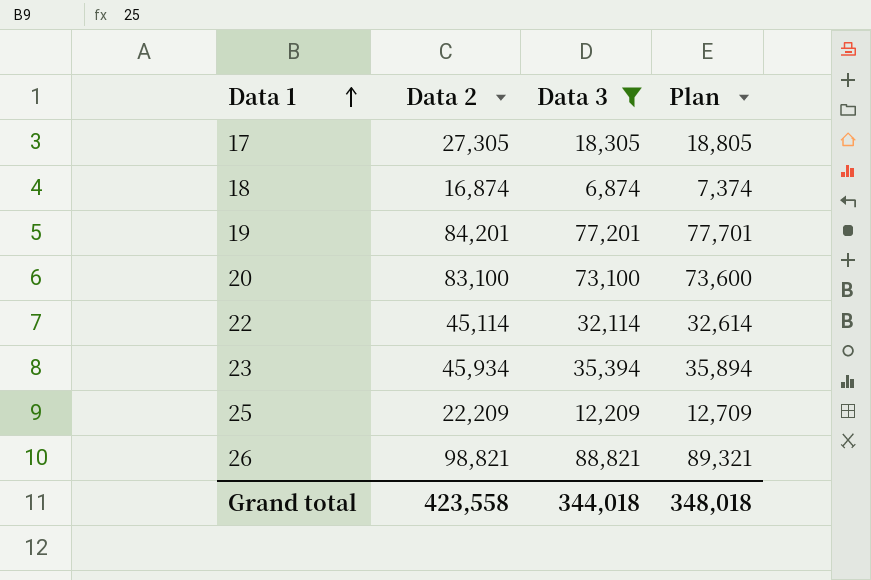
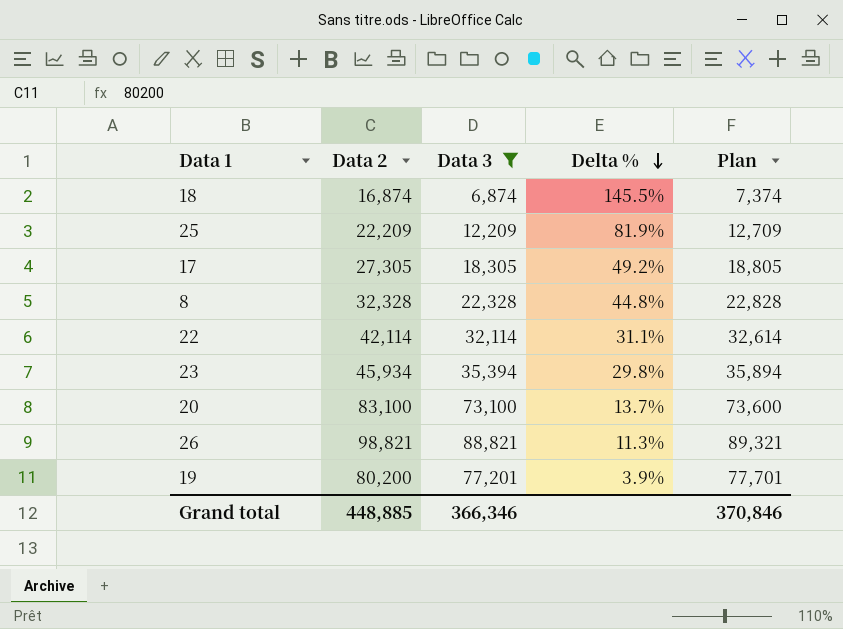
row order: Data 1 ascending -> Delta % descending
column Delta % | formula: none -> ([Data 2] - [Data 3]) / [Data 3]
row 8: none -> 32,328 | 22,328 | 44.8% | 22,828
22 | Data 2: 45,114 -> 42,114
19 | Data 2: 84,201 -> 80,200
Grand total | Data 2: 423,558 -> 448,885
Grand total | Data 3: 344,018 -> 366,346
Grand total | Plan: 348,018 -> 370,846

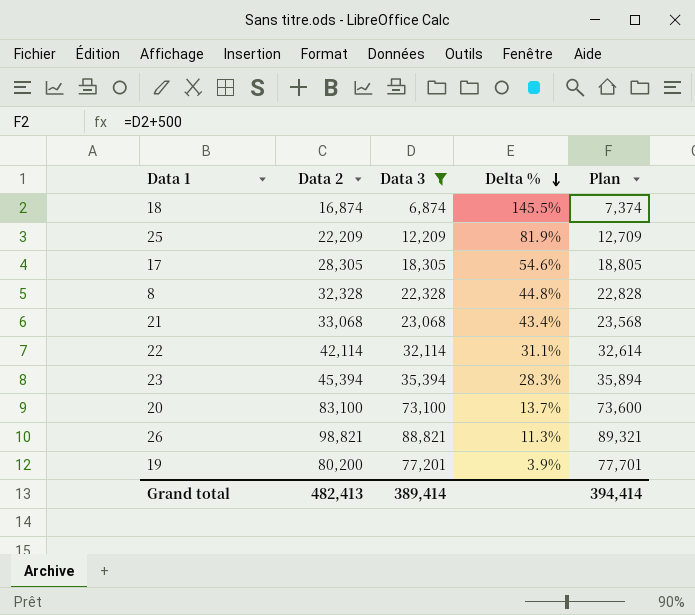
17 | Data 2: 27,305 -> 28,305
17 | Delta %: 49.2% -> 54.6%
row 21: none -> 33,068 | 23,068 | 43.4% | 23,568
23 | Data 2: 45,934 -> 45,394
23 | Delta %: 29.8% -> 28.3%
Grand total | Data 2: 448,885 -> 482,413
Grand total | Data 3: 366,346 -> 389,414
Grand total | Plan: 370,846 -> 394,414

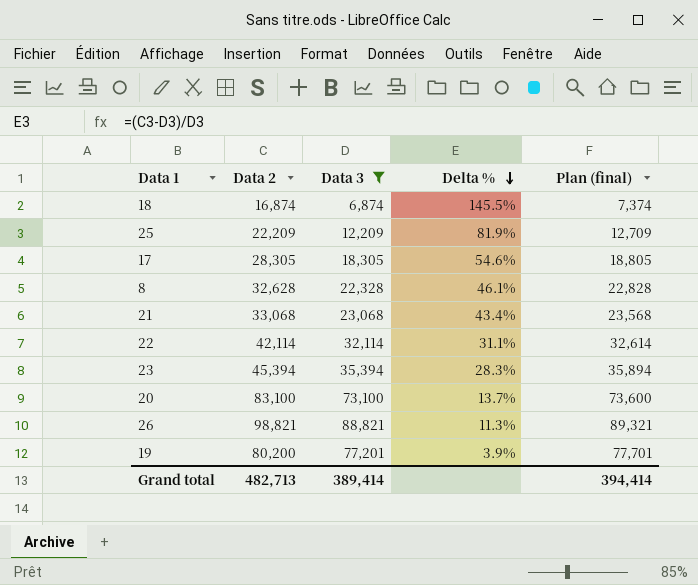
column name: Plan -> Plan (final)
8 | Data 2: 32,328 -> 32,628
8 | Delta %: 44.8% -> 46.1%
Grand total | Data 2: 482,413 -> 482,713

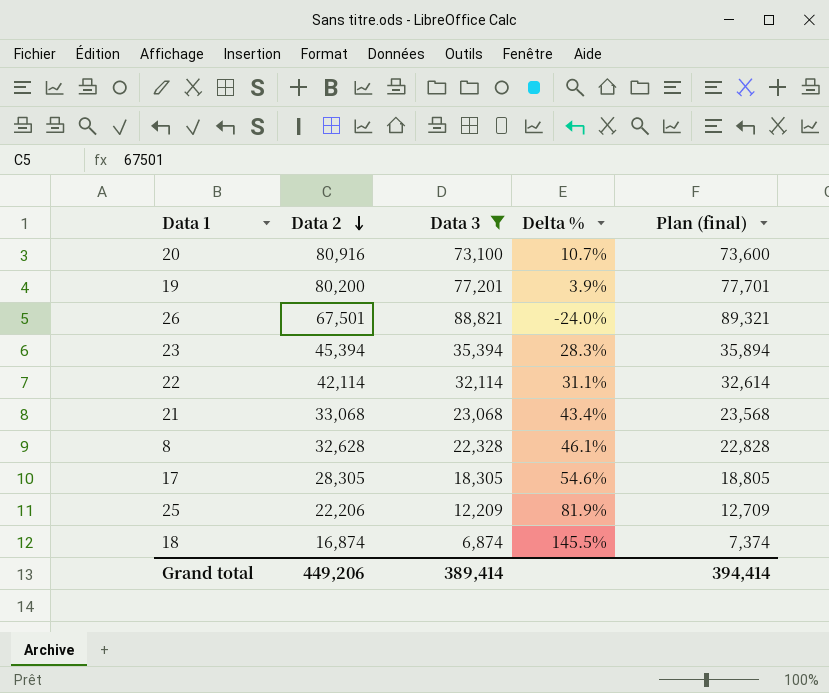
row order: Delta % descending -> Data 2 descending
20 | Data 2: 83,100 -> 80,916
20 | Delta %: 13.7% -> 10.7%
26 | Data 2: 98,821 -> 67,501
26 | Delta %: 11.3% -> -24.0%
25 | Data 2: 22,209 -> 22,206
Grand total | Data 2: 482,713 -> 449,206

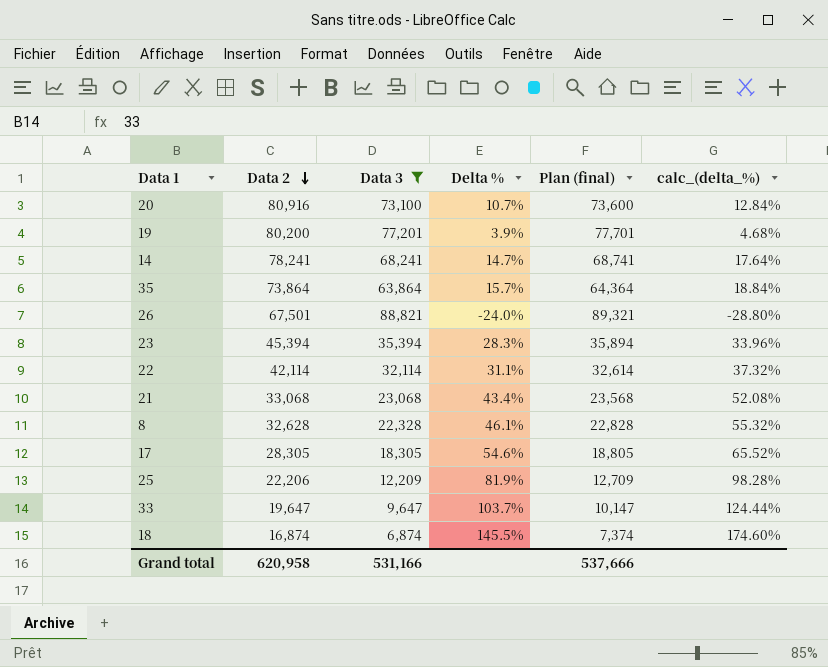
column calc_(delta_%) | formula: none -> [Delta %] * 1.2
row 14: none -> 78,241 | 68,241 | 14.7% | 68,741 | 17.64%
row 35: none -> 73,864 | 63,864 | 15.7% | 64,364 | 18.84%
row 33: none -> 19,647 | 9,647 | 103.7% | 10,147 | 124.44%
Grand total | Data 2: 449,206 -> 620,958
Grand total | Data 3: 389,414 -> 531,166
Grand total | Plan (final): 394,414 -> 537,666

